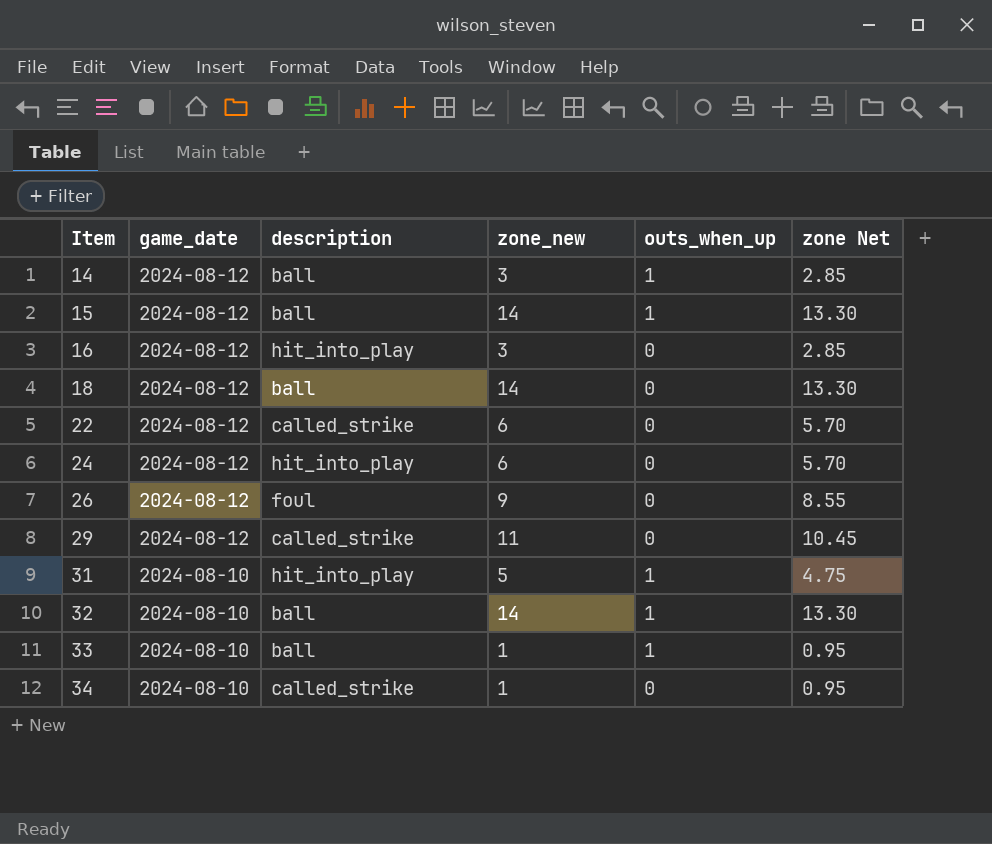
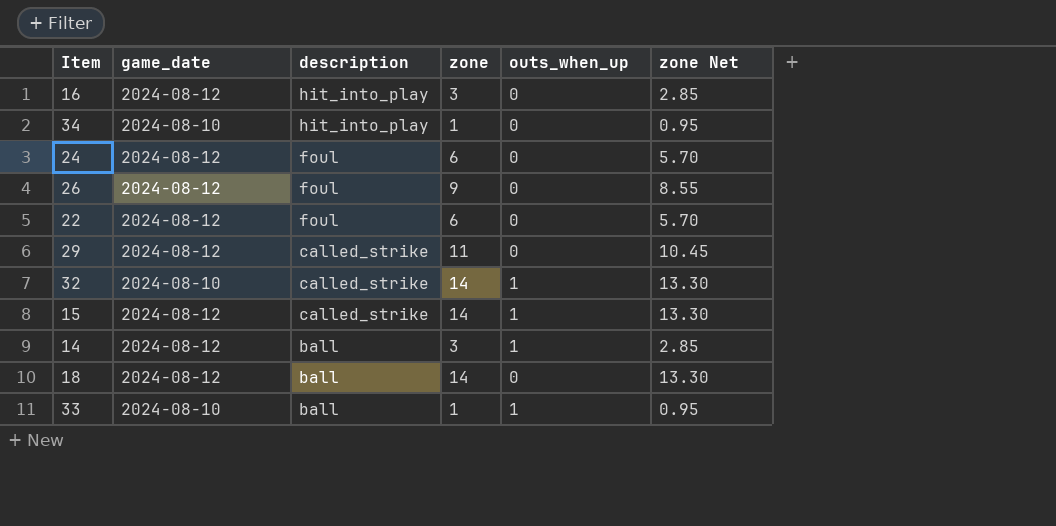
row order: Item ascending -> description descending
column name: zone_new -> zone
row 31: 2024-08-10 | hit_into_play | 5 | 1 | 4.75 -> none
34 | description: called_strike -> hit_into_play
24 | description: hit_into_play -> foul
22 | description: called_strike -> foul
32 | description: ball -> called_strike
15 | description: ball -> called_strike

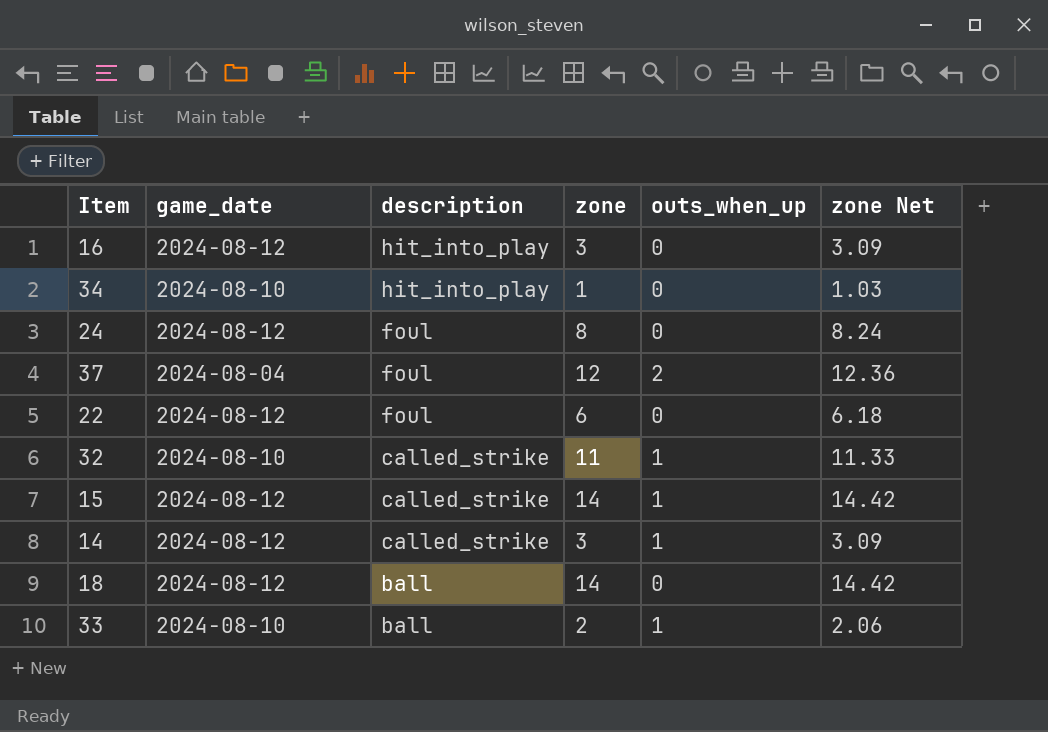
column zone Net | formula: [zone] * 0.95 -> [zone] * 1.03
row 26: 2024-08-12 | foul | 9 | 0 | 8.55 -> none
row 29: 2024-08-12 | called_strike | 11 | 0 | 10.45 -> none
24 | zone: 6 -> 8
row 37: none -> 2024-08-04 | foul | 12 | 2 | 12.36
32 | zone: 14 -> 11
14 | description: ball -> called_strike
33 | zone: 1 -> 2

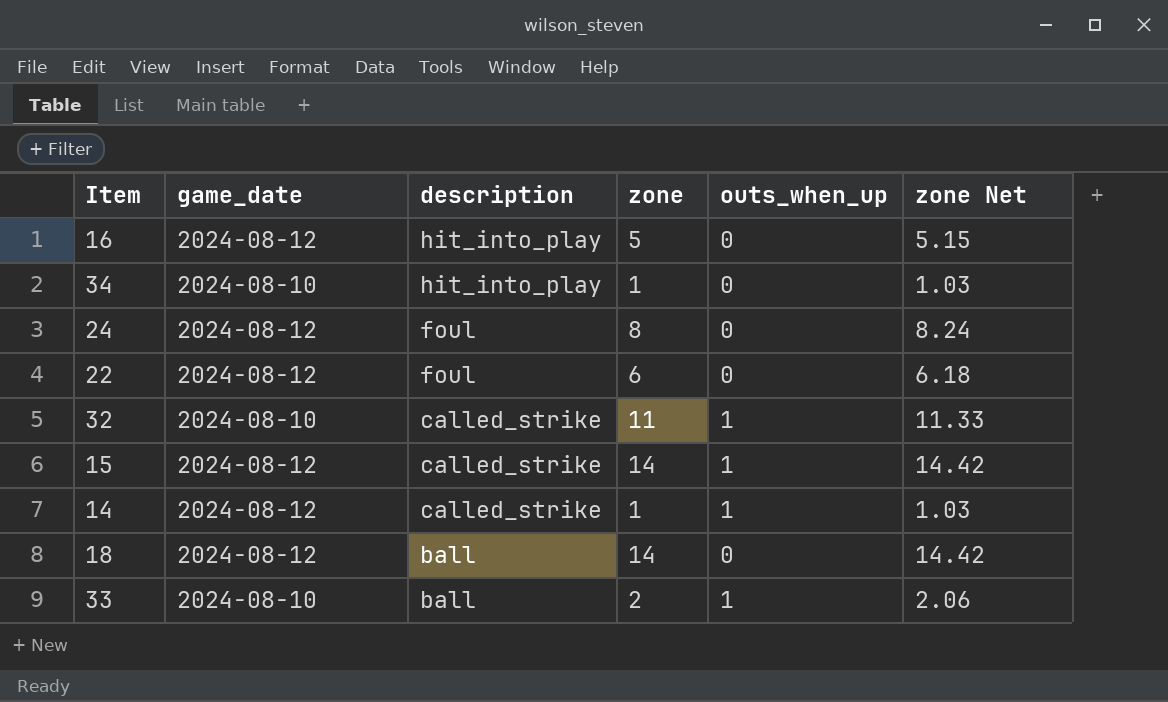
row 37: 2024-08-04 | foul | 12 | 2 | 12.36 -> none
16 | zone: 3 -> 5
16 | zone Net: 3.09 -> 5.15
14 | zone: 3 -> 1
14 | zone Net: 3.09 -> 1.03

